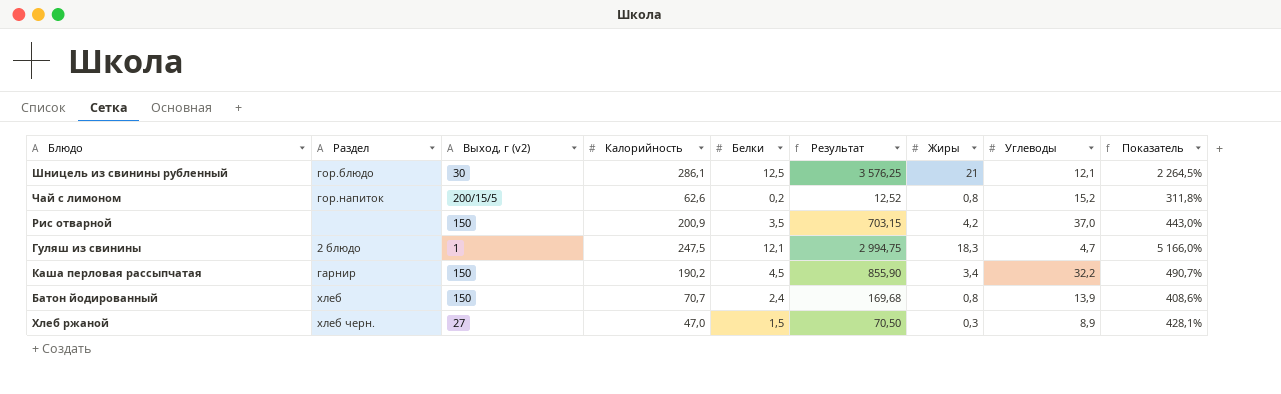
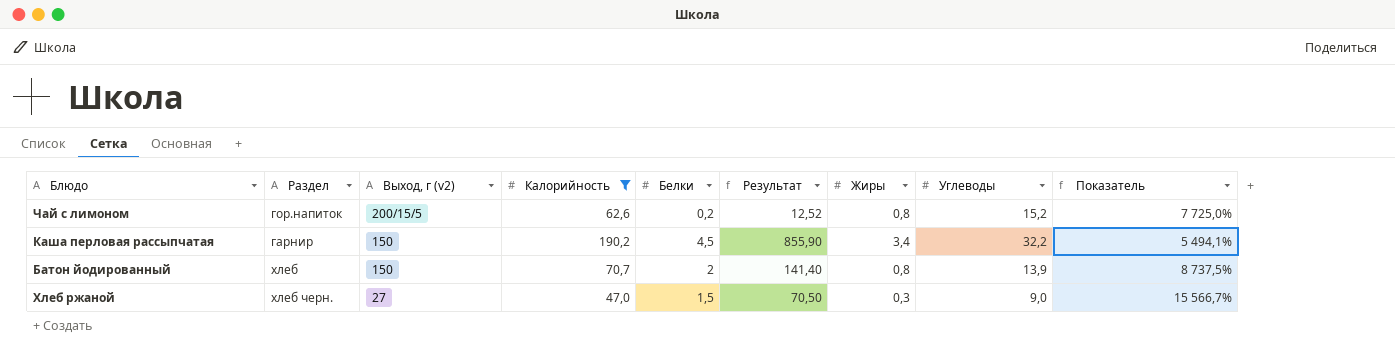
filter: none -> Калорийность <= 190,2
column Показатель | formula: ([Калорийность] - [Углеводы]) / [Углеводы] -> ([Калорийность] - [Жиры]) / [Жиры]
Батон йодированный | Белки: 2,4 -> 2
Батон йодированный | Результат: 169,68 -> 141,40
Хлеб ржаной | Углеводы: 8,9 -> 9,0

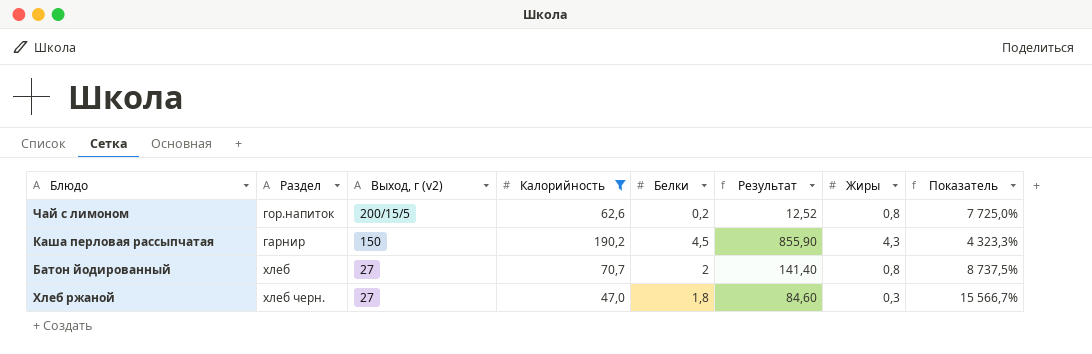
column Углеводы | position: 8 -> none
Каша перловая рассыпчатая | Жиры: 3,4 -> 4,3
Каша перловая рассыпчатая | Показатель: 5 494,1% -> 4 323,3%
Батон йодированный | Выход, г (v2): 150 -> 27
Хлеб ржаной | Белки: 1,5 -> 1,8
Хлеб ржаной | Результат: 70,50 -> 84,60

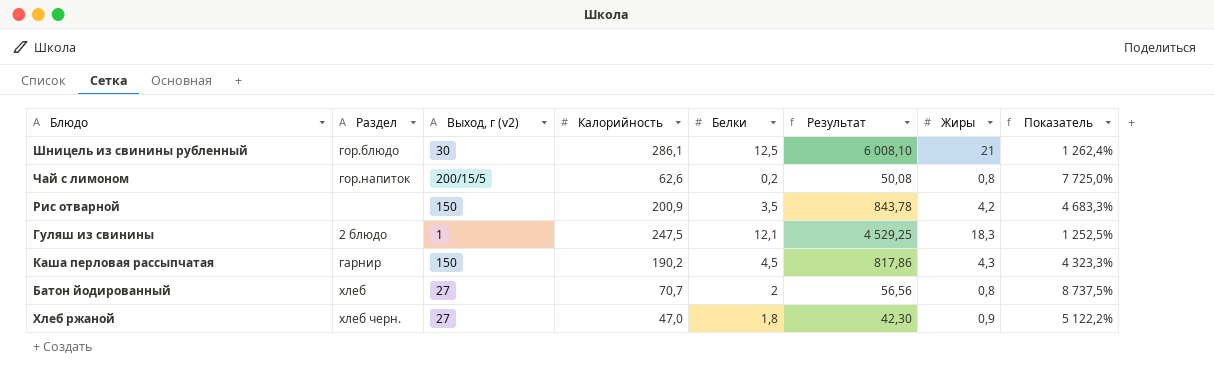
filter: Калорийность <= 190,2 -> none
column Результат | formula: [Калорийность] * [Белки] -> [Калорийность] * [Жиры]
Хлеб ржаной | Жиры: 0,3 -> 0,9
Хлеб ржаной | Показатель: 15 566,7% -> 5 122,2%

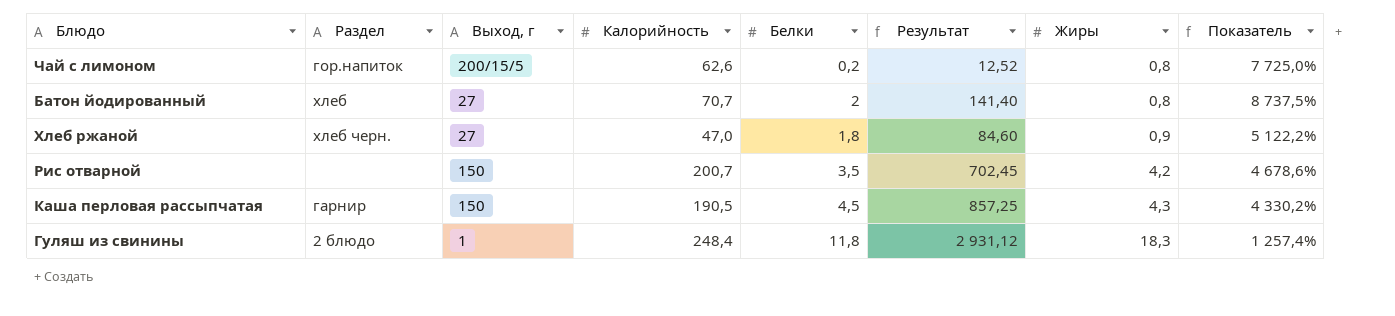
row order: none -> Жиры ascending
column name: Выход, г (v2) -> Выход, г
column Результат | formula: [Калорийность] * [Жиры] -> [Калорийность] * [Белки]
row Шницель из свинины рубленный: гор.блюдо | 30 | 286,1 | 12,5 | 6 008,10 | 21 | 1 262,4% -> none
Рис отварной | Калорийность: 200,9 -> 200,7
Рис отварной | Показатель: 4 683,3% -> 4 678,6%
Каша перловая рассыпчатая | Калорийность: 190,2 -> 190,5
Каша перловая рассыпчатая | Показатель: 4 323,3% -> 4 330,2%
Гуляш из свинины | Калорийность: 247,5 -> 248,4
Гуляш из свинины | Белки: 12,1 -> 11,8
Гуляш из свинины | Показатель: 1 252,5% -> 1 257,4%

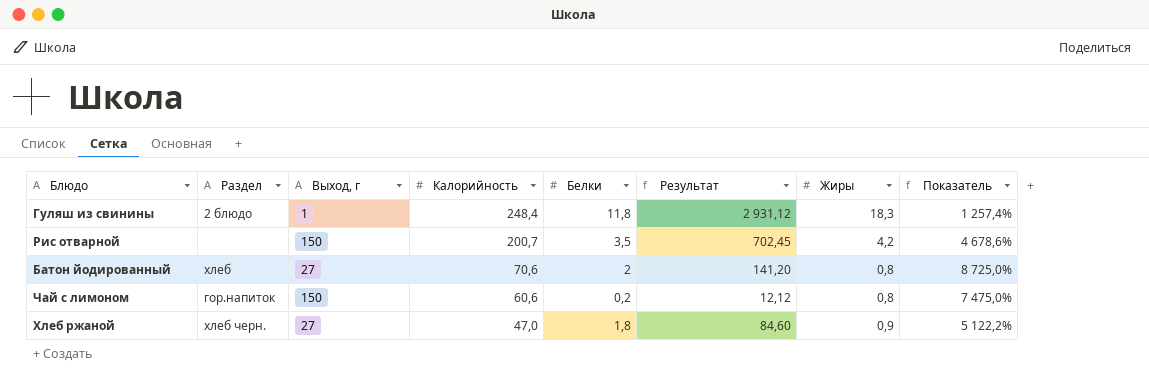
row order: Жиры ascending -> Калорийность descending
row Каша перловая рассыпчатая: гарнир | 150 | 190,5 | 4,5 | 857,25 | 4,3 | 4 330,2% -> none
Батон йодированный | Калорийность: 70,7 -> 70,6
Батон йодированный | Результат: 141,40 -> 141,20
Батон йодированный | Показатель: 8 737,5% -> 8 725,0%
Чай с лимоном | Выход, г: 200/15/5 -> 150
Чай с лимоном | Калорийность: 62,6 -> 60,6
Чай с лимоном | Результат: 12,52 -> 12,12
Чай с лимоном | Показатель: 7 725,0% -> 7 475,0%

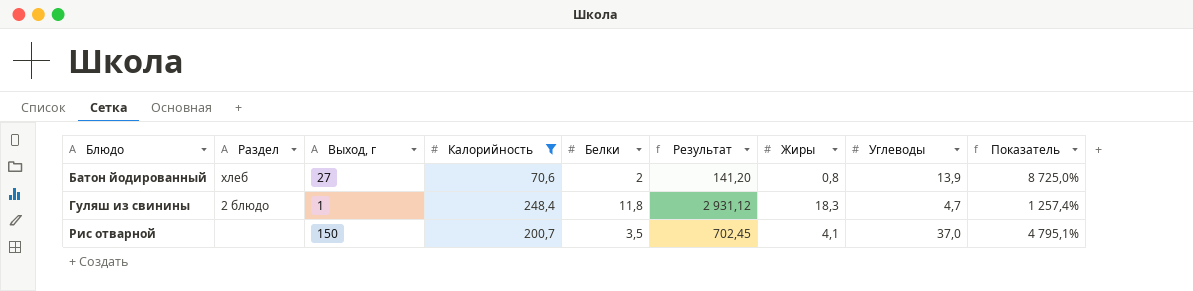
filter: none -> Калорийность >= 70,6
row order: Калорийность descending -> Блюдо ascending
column Углеводы | position: none -> 8
Рис отварной | Жиры: 4,2 -> 4,1
Рис отварной | Показатель: 4 678,6% -> 4 795,1%

